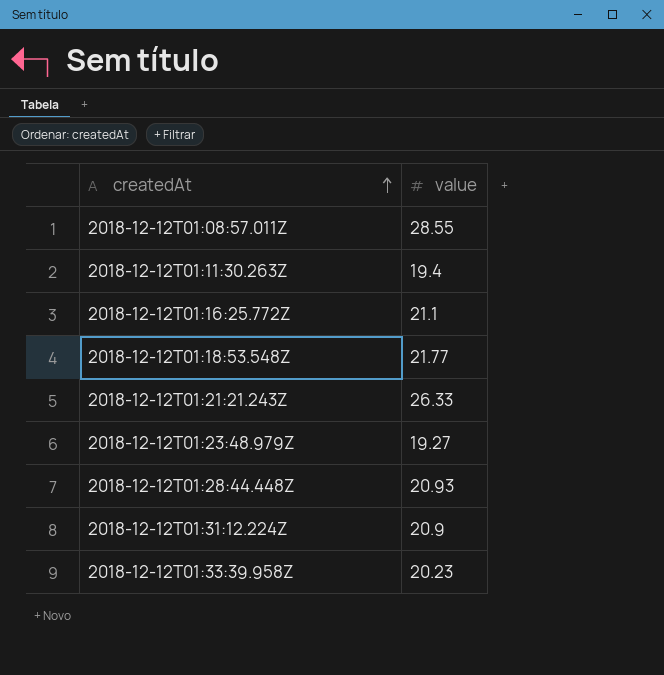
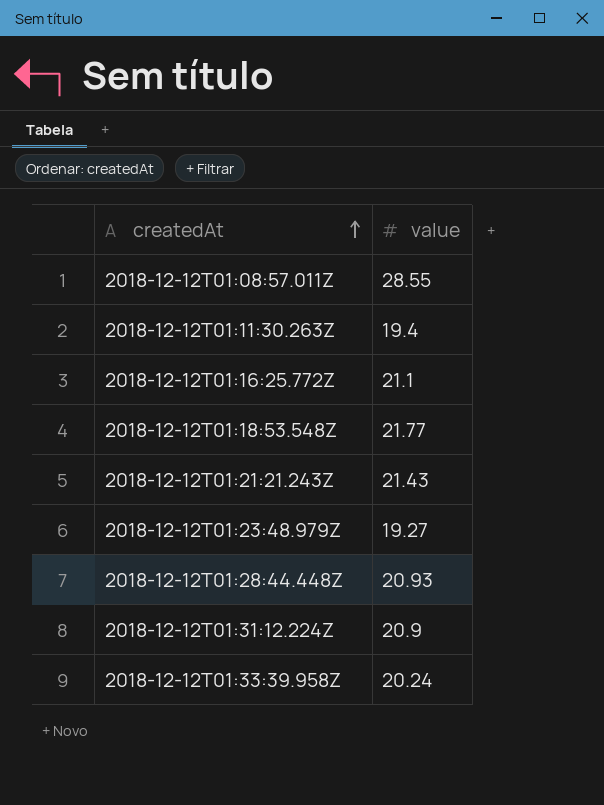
2018-12-12T01:21:21.243Z | value: 26.33 -> 21.43
2018-12-12T01:33:39.958Z | value: 20.23 -> 20.24

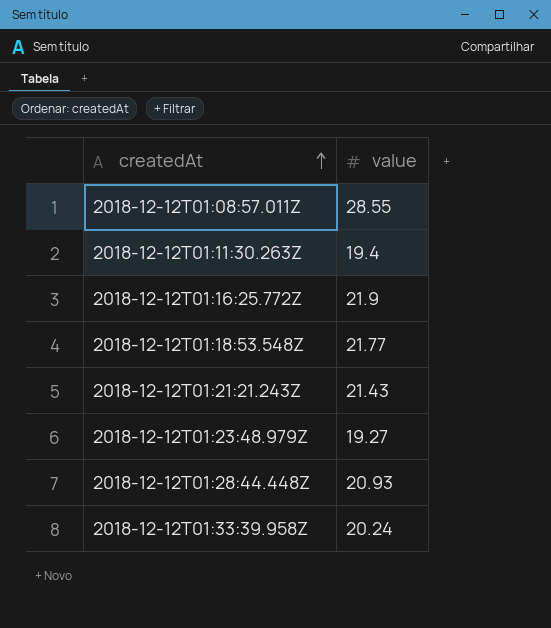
row 2018-12-12T01:31:12.224Z: 20.9 -> none
2018-12-12T01:16:25.772Z | value: 21.1 -> 21.9

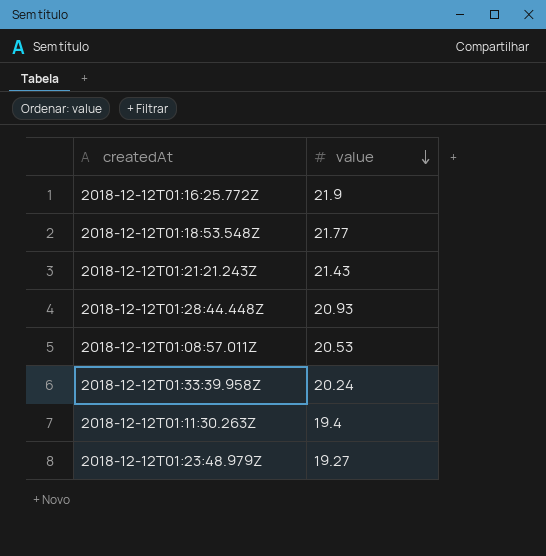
row order: createdAt ascending -> value descending
2018-12-12T01:08:57.011Z | value: 28.55 -> 20.53

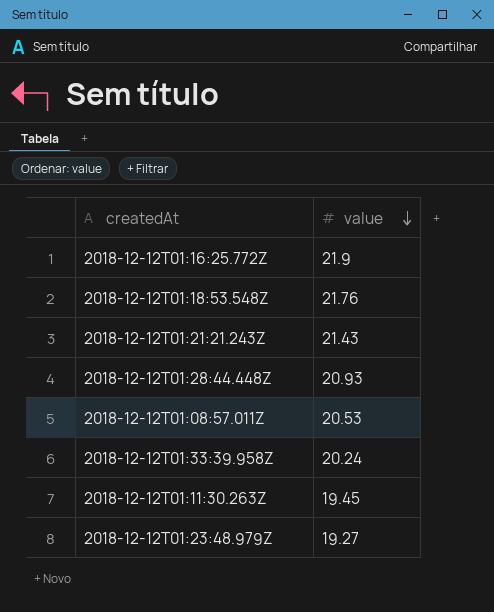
2018-12-12T01:18:53.548Z | value: 21.77 -> 21.76
2018-12-12T01:11:30.263Z | value: 19.4 -> 19.45

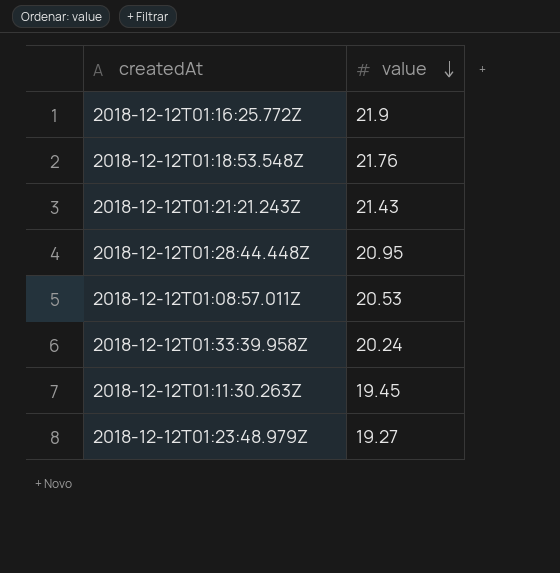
2018-12-12T01:28:44.448Z | value: 20.93 -> 20.95

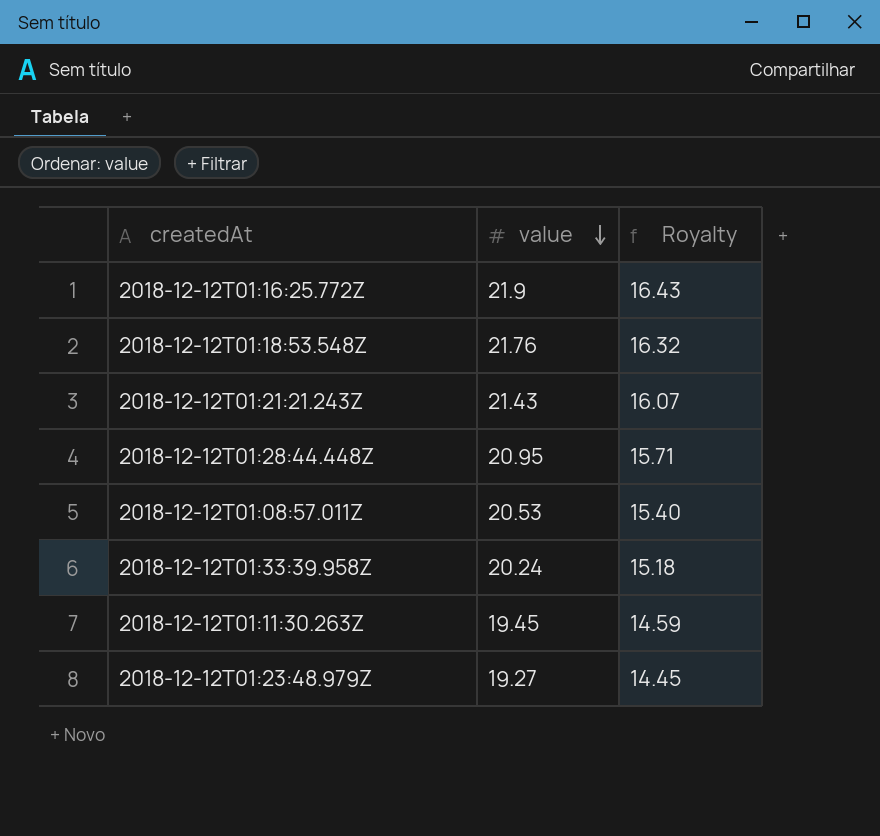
column Royalty | formula: none -> [value] * 0.75

